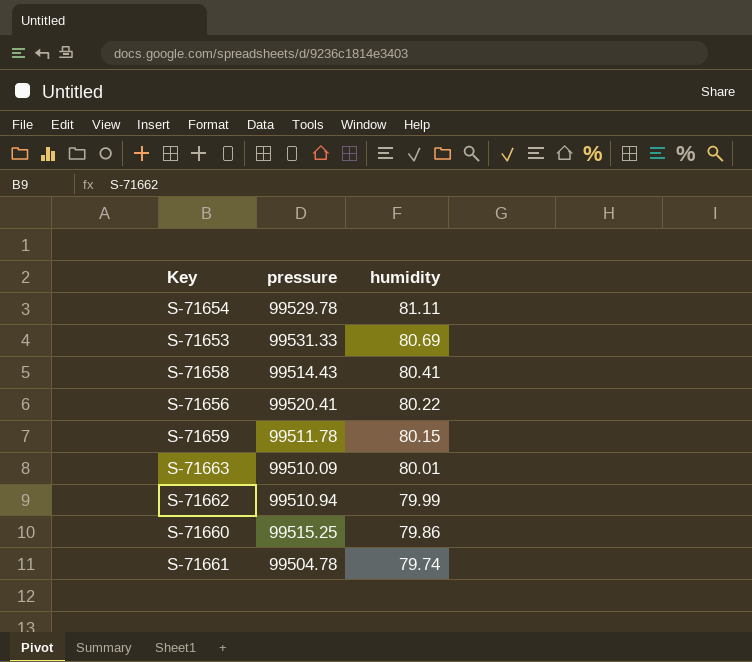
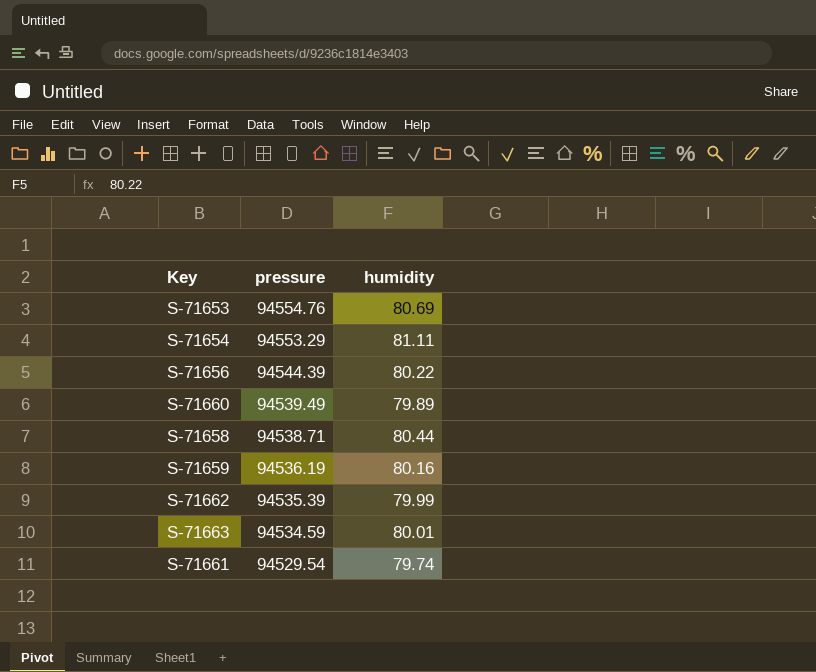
row order: humidity descending -> pressure descending
S-71653 | pressure: 99531.33 -> 94554.76
S-71654 | pressure: 99529.78 -> 94553.29
S-71656 | pressure: 99520.41 -> 94544.39
S-71660 | pressure: 99515.25 -> 94539.49
S-71660 | humidity: 79.86 -> 79.89
S-71658 | pressure: 99514.43 -> 94538.71
S-71658 | humidity: 80.41 -> 80.44
S-71659 | pressure: 99511.78 -> 94536.19
S-71659 | humidity: 80.15 -> 80.16
S-71662 | pressure: 99510.94 -> 94535.39
S-71663 | pressure: 99510.09 -> 94534.59
S-71661 | pressure: 99504.78 -> 94529.54

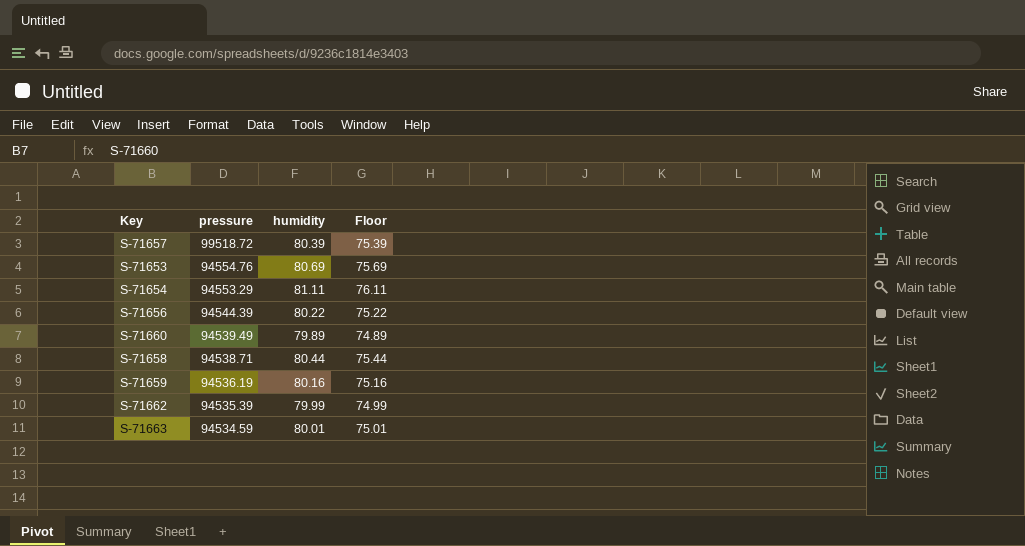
column Floor | formula: none -> [humidity] - 5
row S-71661: 94529.54 | 79.74 -> none
row S-71657: none -> 99518.72 | 80.39 | 75.39

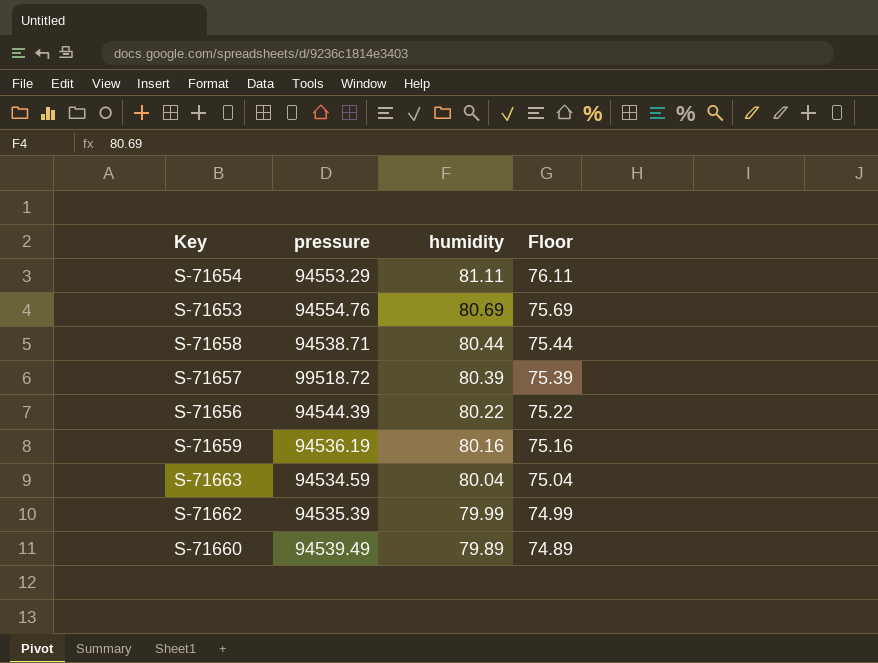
row order: pressure descending -> humidity descending
S-71663 | humidity: 80.01 -> 80.04
S-71663 | Floor: 75.01 -> 75.04

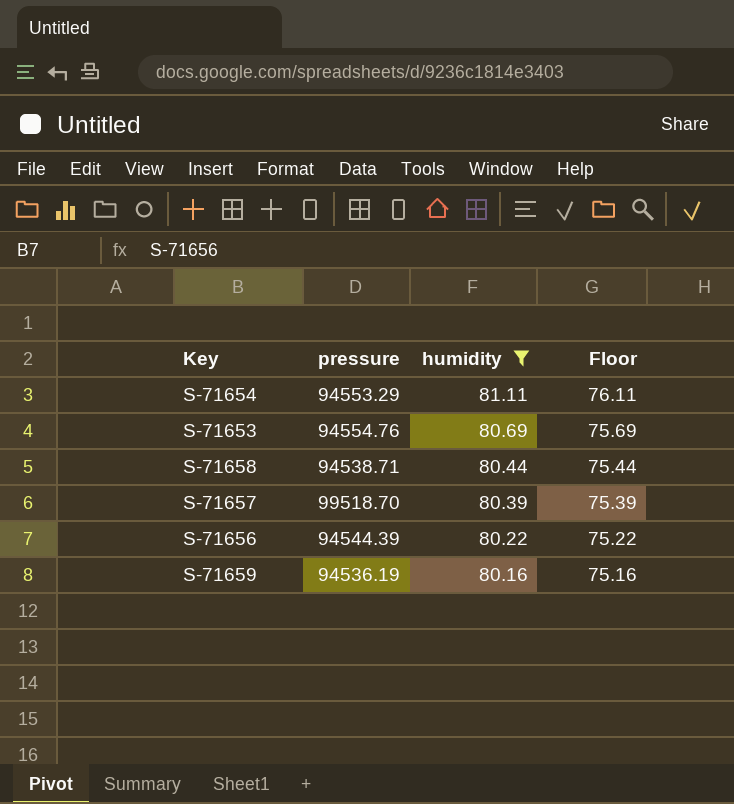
filter: none -> humidity >= 80.16
S-71657 | pressure: 99518.72 -> 99518.70

